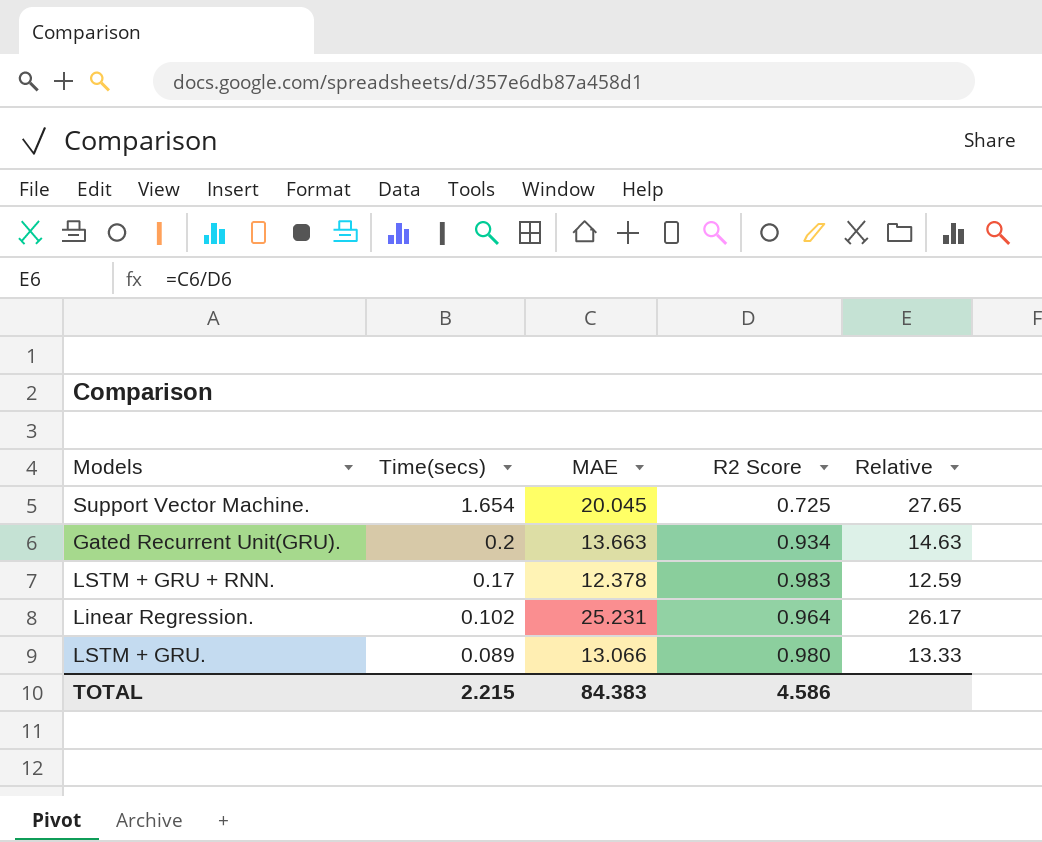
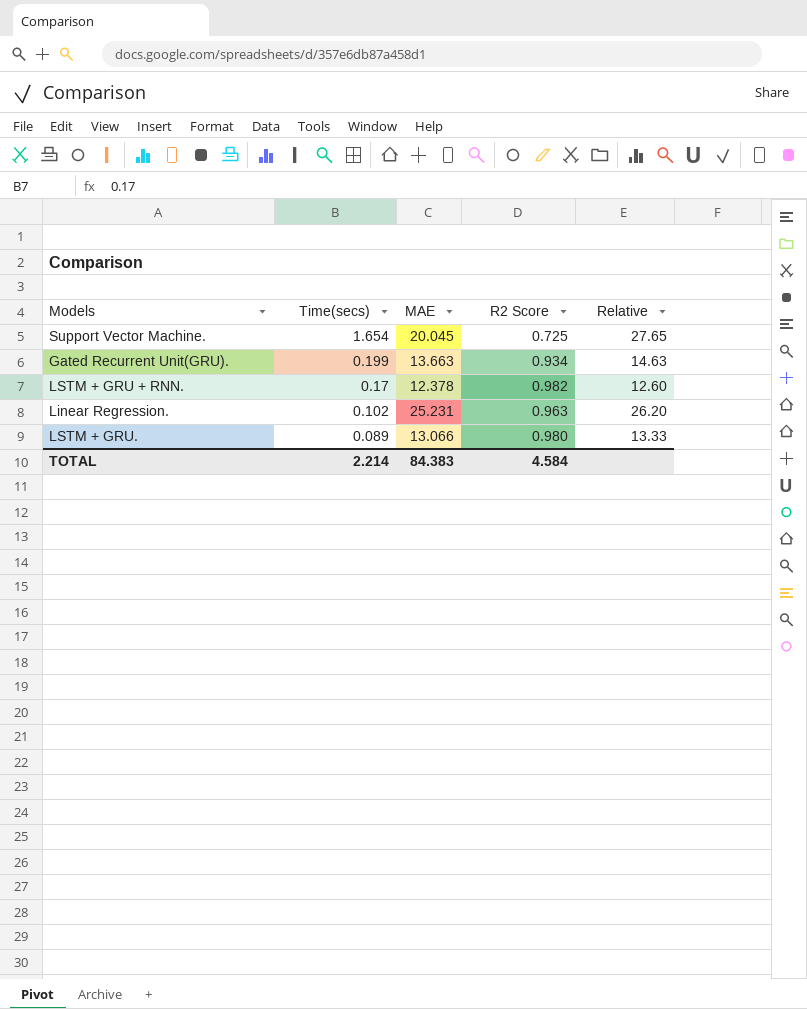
Gated Recurrent Unit(GRU). | Time(secs): 0.2 -> 0.199
LSTM + GRU + RNN. | R2 Score: 0.983 -> 0.982
LSTM + GRU + RNN. | Relative: 12.59 -> 12.60
Linear Regression. | R2 Score: 0.964 -> 0.963
Linear Regression. | Relative: 26.17 -> 26.20
TOTAL | Time(secs): 2.215 -> 2.214
TOTAL | R2 Score: 4.586 -> 4.584

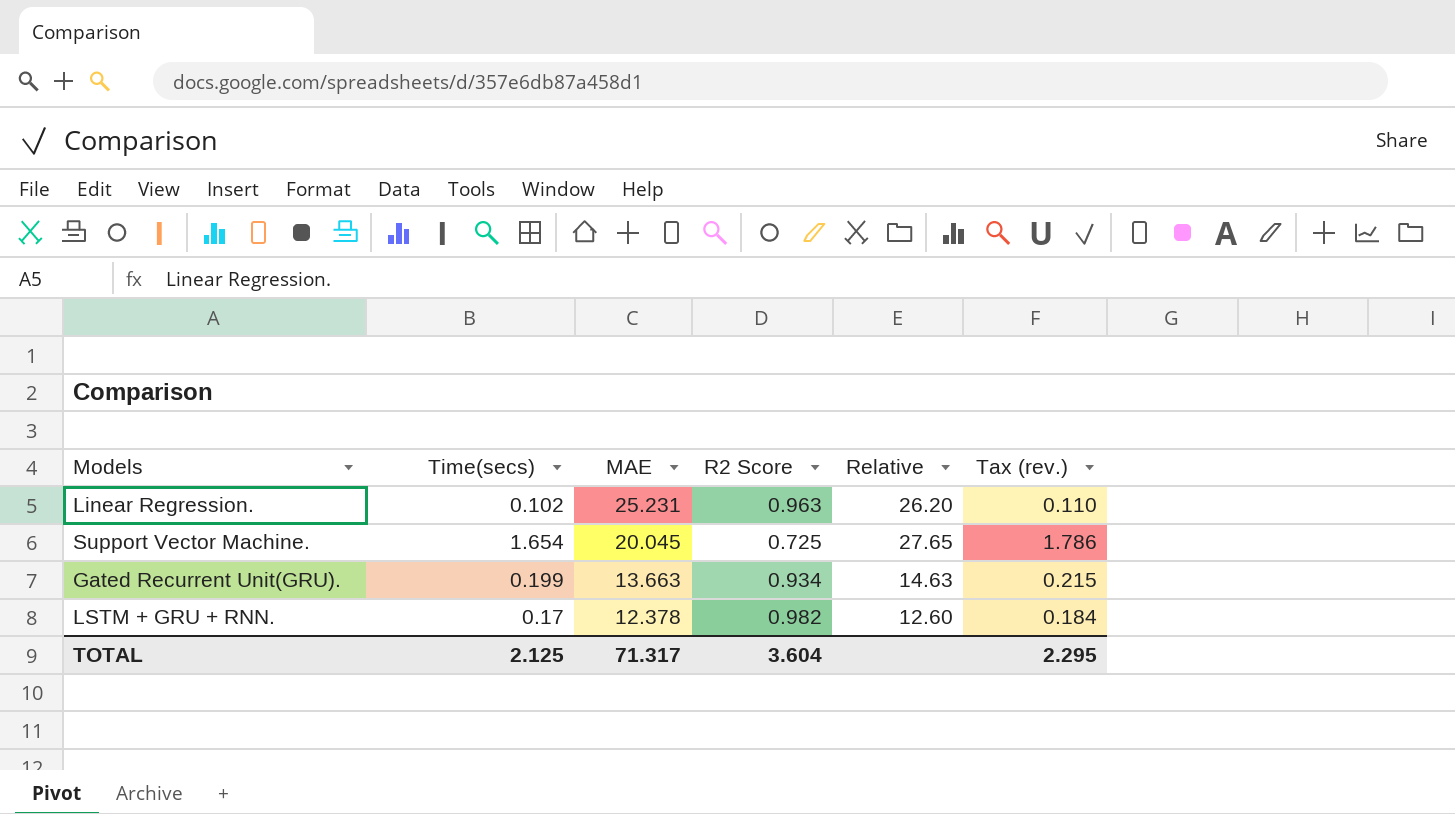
row order: Time(secs) descending -> MAE descending
column Tax (rev.) | formula: none -> [Time(secs)] * 1.08
row LSTM + GRU.: 0.089 | 13.066 | 0.980 | 13.33 -> none
TOTAL | Time(secs): 2.214 -> 2.125
TOTAL | MAE: 84.383 -> 71.317
TOTAL | R2 Score: 4.584 -> 3.604

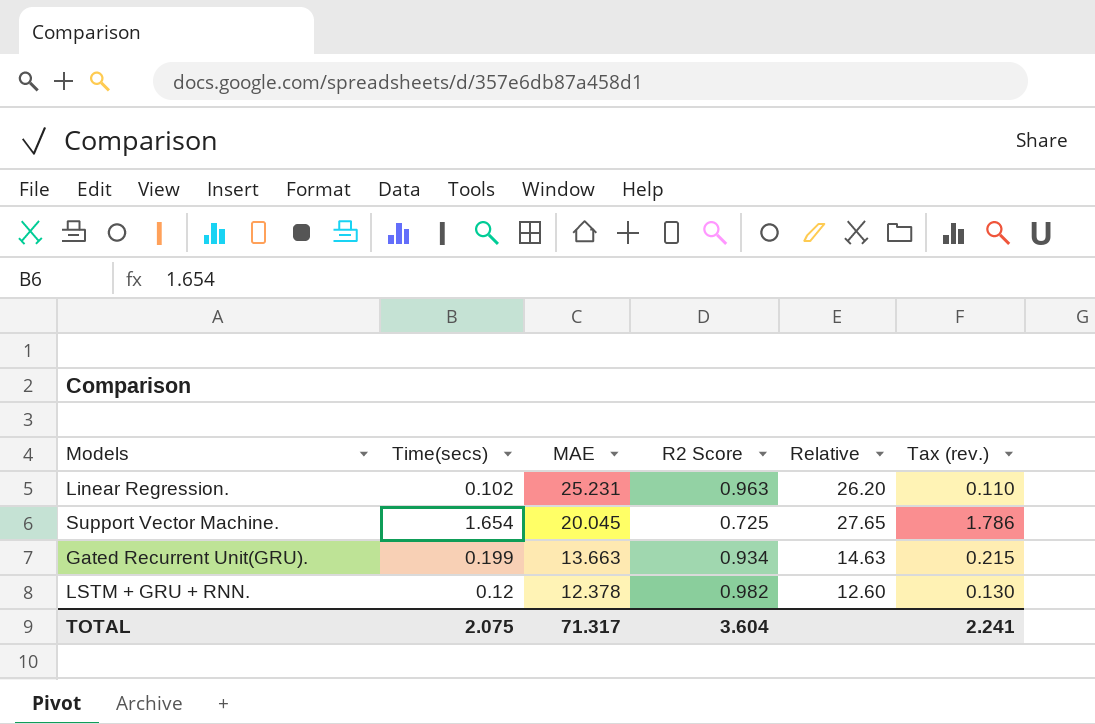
LSTM + GRU + RNN. | Time(secs): 0.17 -> 0.12
LSTM + GRU + RNN. | Tax (rev.): 0.184 -> 0.130
TOTAL | Time(secs): 2.125 -> 2.075
TOTAL | Tax (rev.): 2.295 -> 2.241

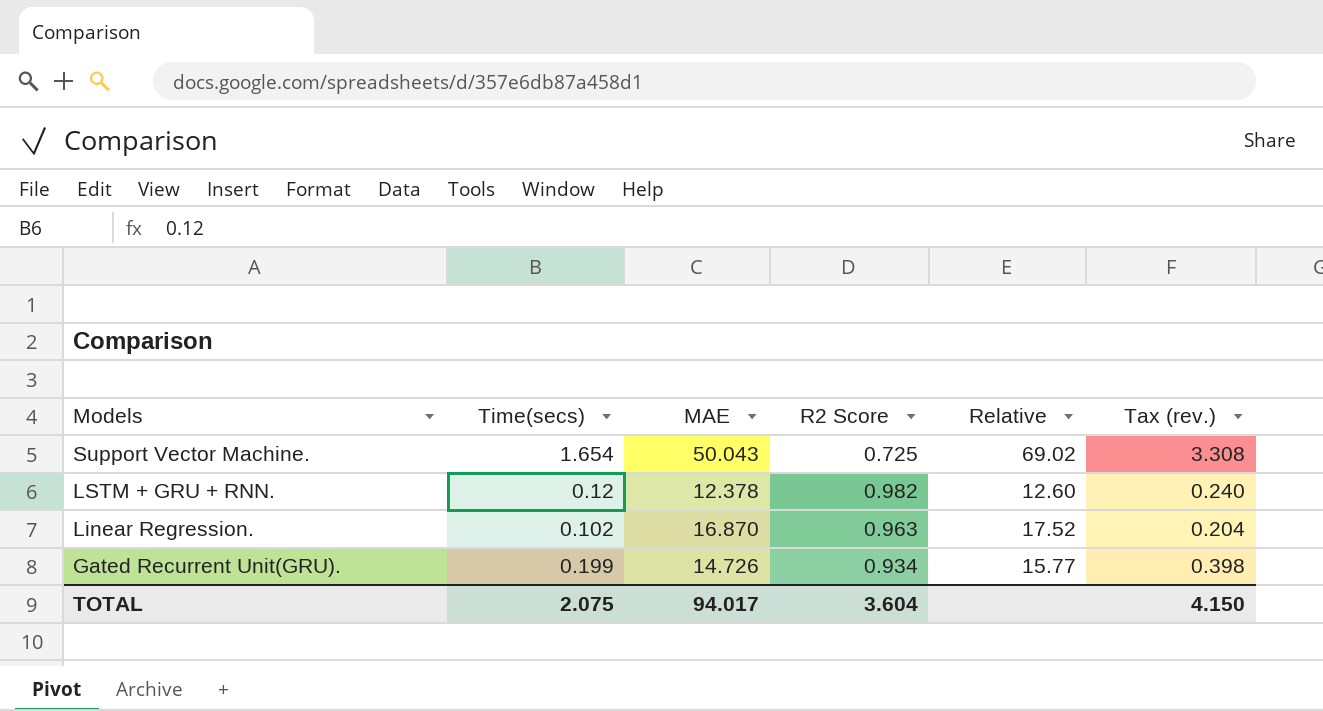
row order: MAE descending -> Models descending
column Tax (rev.) | formula: [Time(secs)] * 1.08 -> [Time(secs)] * 2
Support Vector Machine. | MAE: 20.045 -> 50.043
Support Vector Machine. | Relative: 27.65 -> 69.02
Linear Regression. | MAE: 25.231 -> 16.870
Linear Regression. | Relative: 26.20 -> 17.52
Gated Recurrent Unit(GRU). | MAE: 13.663 -> 14.726
Gated Recurrent Unit(GRU). | Relative: 14.63 -> 15.77
TOTAL | MAE: 71.317 -> 94.017
TOTAL | Tax (rev.): 2.241 -> 4.150

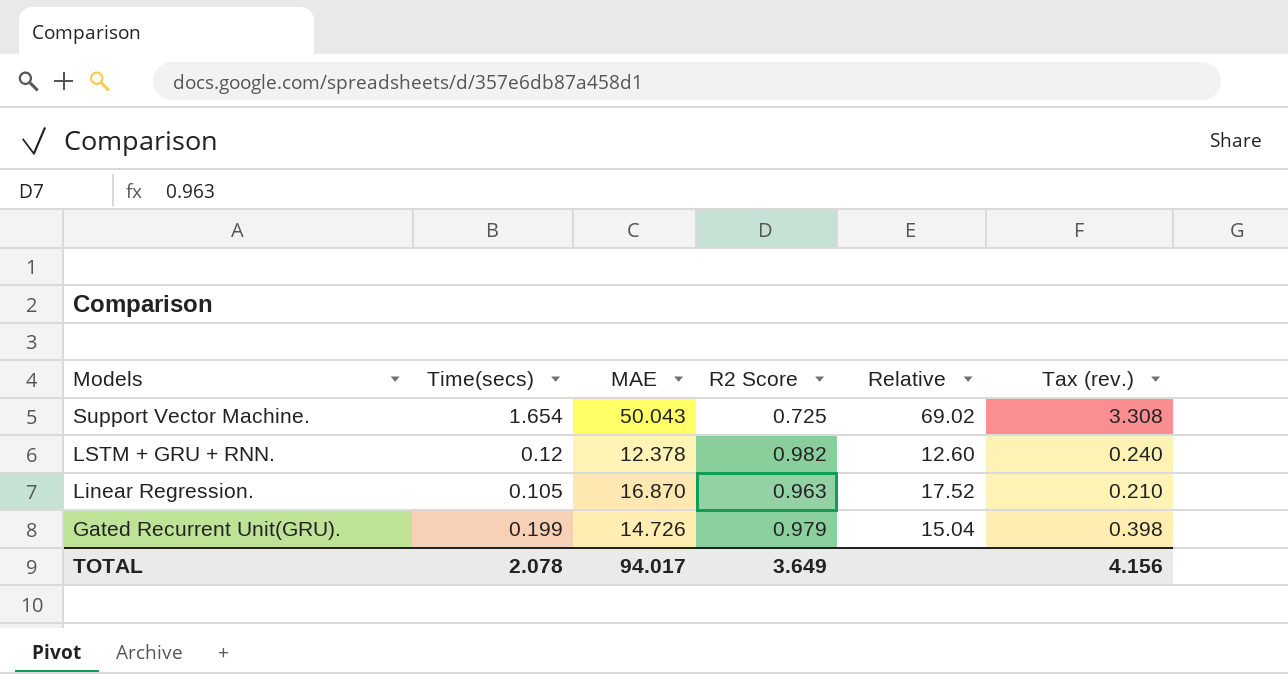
Linear Regression. | Time(secs): 0.102 -> 0.105
Linear Regression. | Tax (rev.): 0.204 -> 0.210
Gated Recurrent Unit(GRU). | R2 Score: 0.934 -> 0.979
Gated Recurrent Unit(GRU). | Relative: 15.77 -> 15.04
TOTAL | Time(secs): 2.075 -> 2.078
TOTAL | R2 Score: 3.604 -> 3.649
TOTAL | Tax (rev.): 4.150 -> 4.156

